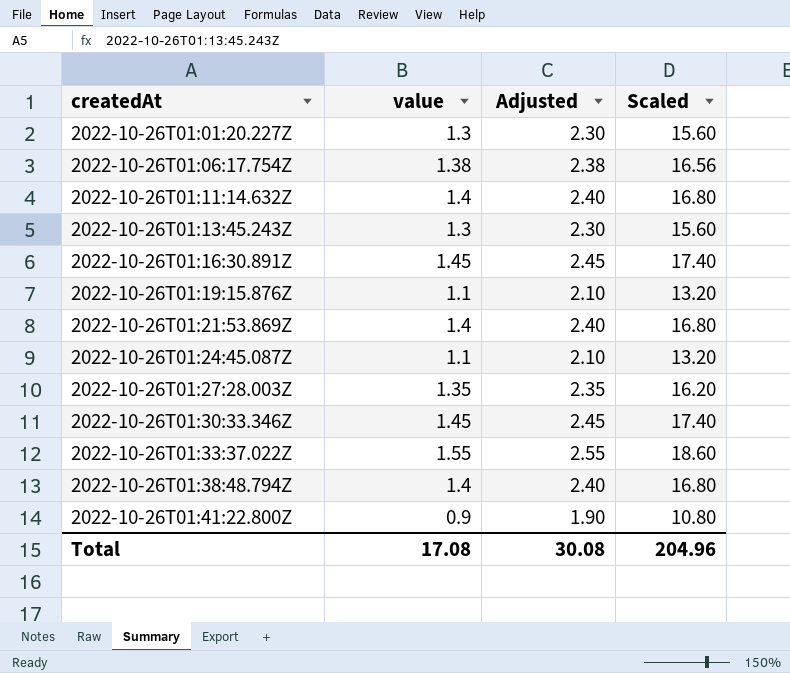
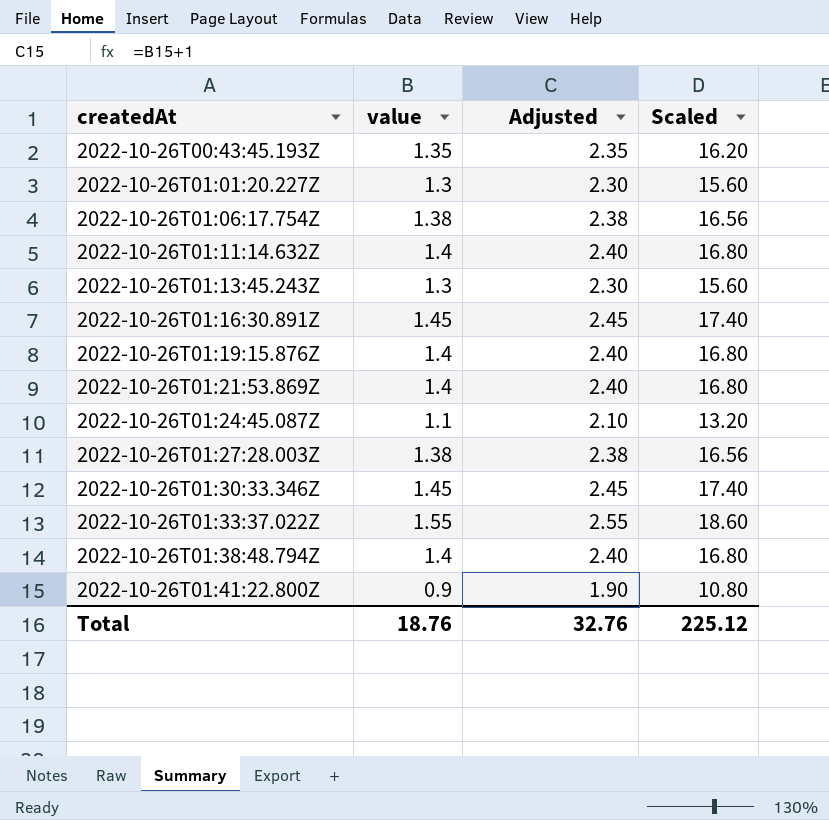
row 2022-10-26T00:43:45.193Z: none -> 1.35 | 2.35 | 16.20
2022-10-26T01:19:15.876Z | value: 1.1 -> 1.4
2022-10-26T01:19:15.876Z | Adjusted: 2.10 -> 2.40
2022-10-26T01:19:15.876Z | Scaled: 13.20 -> 16.80
2022-10-26T01:27:28.003Z | value: 1.35 -> 1.38
2022-10-26T01:27:28.003Z | Adjusted: 2.35 -> 2.38
2022-10-26T01:27:28.003Z | Scaled: 16.20 -> 16.56
Total | value: 17.08 -> 18.76
Total | Adjusted: 30.08 -> 32.76
Total | Scaled: 204.96 -> 225.12

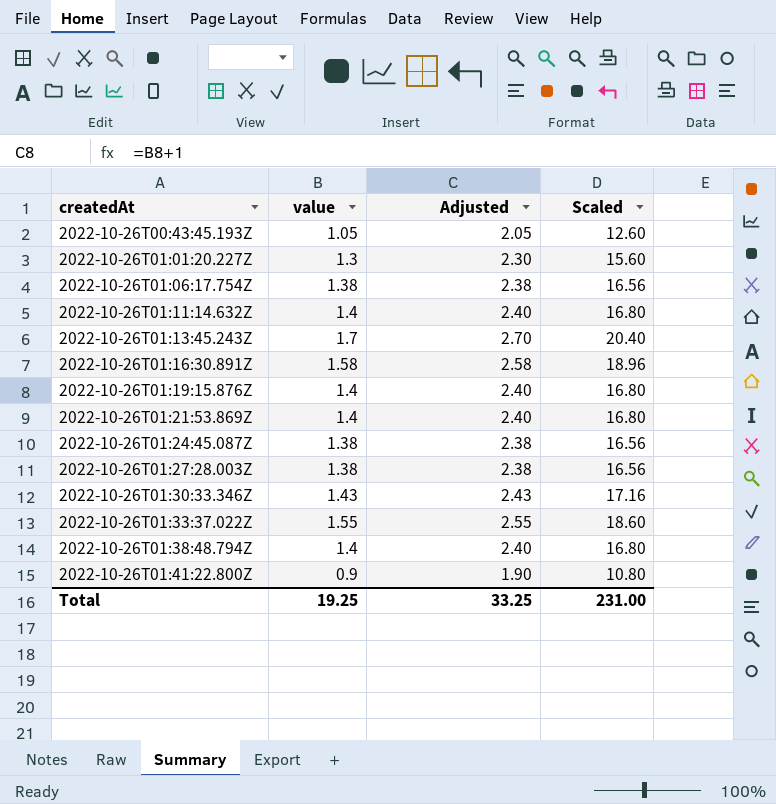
2022-10-26T00:43:45.193Z | value: 1.35 -> 1.05
2022-10-26T00:43:45.193Z | Adjusted: 2.35 -> 2.05
2022-10-26T00:43:45.193Z | Scaled: 16.20 -> 12.60
2022-10-26T01:13:45.243Z | value: 1.3 -> 1.7
2022-10-26T01:13:45.243Z | Adjusted: 2.30 -> 2.70
2022-10-26T01:13:45.243Z | Scaled: 15.60 -> 20.40
2022-10-26T01:16:30.891Z | value: 1.45 -> 1.58
2022-10-26T01:16:30.891Z | Adjusted: 2.45 -> 2.58
2022-10-26T01:16:30.891Z | Scaled: 17.40 -> 18.96
2022-10-26T01:24:45.087Z | value: 1.1 -> 1.38
2022-10-26T01:24:45.087Z | Adjusted: 2.10 -> 2.38
2022-10-26T01:24:45.087Z | Scaled: 13.20 -> 16.56
2022-10-26T01:30:33.346Z | value: 1.45 -> 1.43
2022-10-26T01:30:33.346Z | Adjusted: 2.45 -> 2.43
2022-10-26T01:30:33.346Z | Scaled: 17.40 -> 17.16
Total | value: 18.76 -> 19.25
Total | Adjusted: 32.76 -> 33.25
Total | Scaled: 225.12 -> 231.00

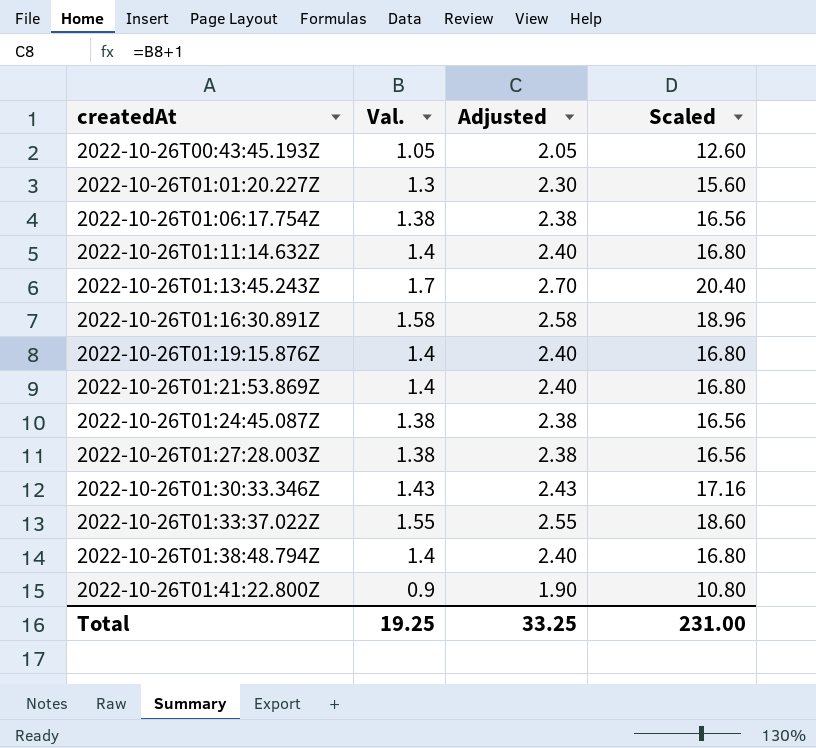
column name: value -> Val.

